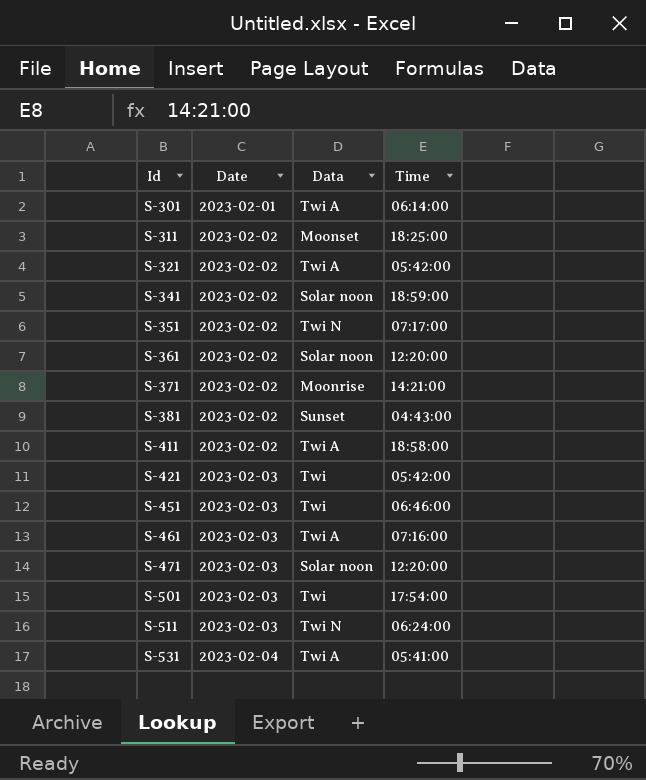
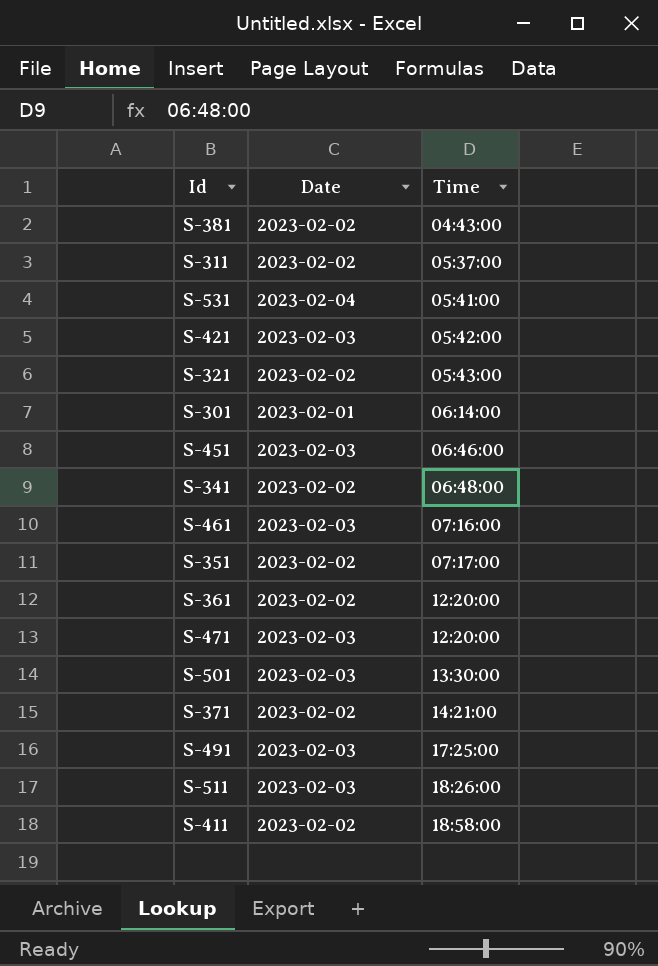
row order: Id ascending -> Time ascending
column Data | position: 3 -> none
S-311 | Time: 18:25:00 -> 05:37:00
S-321 | Time: 05:42:00 -> 05:43:00
S-341 | Time: 18:59:00 -> 06:48:00
S-501 | Time: 17:54:00 -> 13:30:00
row S-491: none -> 2023-02-03 | 17:25:00
S-511 | Time: 06:24:00 -> 18:26:00

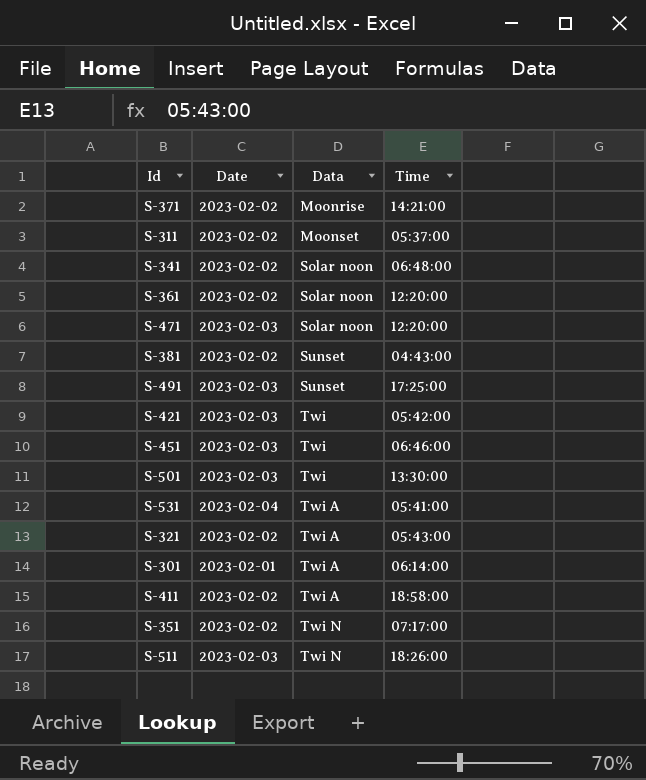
row order: Time ascending -> Data ascending
column Data | position: none -> 3
row S-461: 2023-02-03 | 07:16:00 -> none

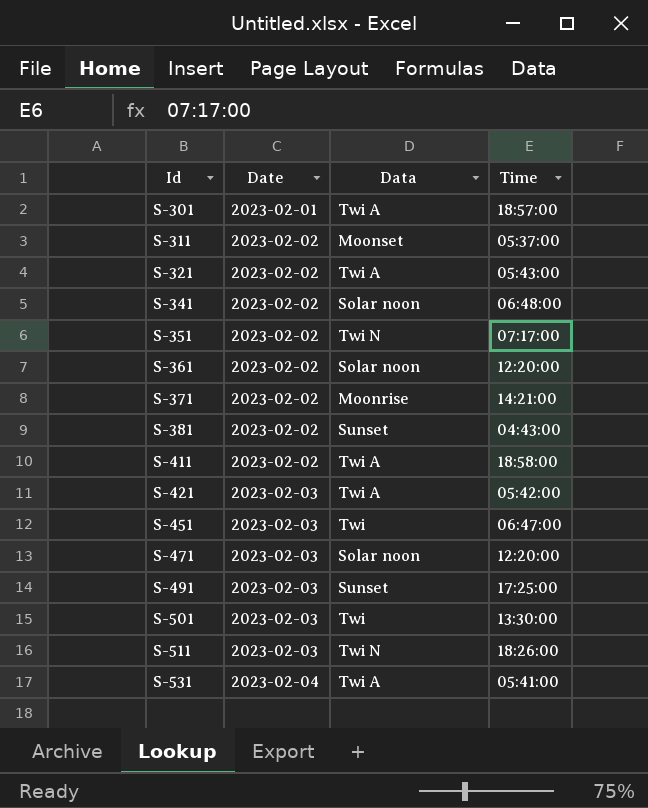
row order: Data ascending -> Id ascending
S-301 | Time: 06:14:00 -> 18:57:00
S-421 | Data: Twi -> Twi A
S-451 | Time: 06:46:00 -> 06:47:00

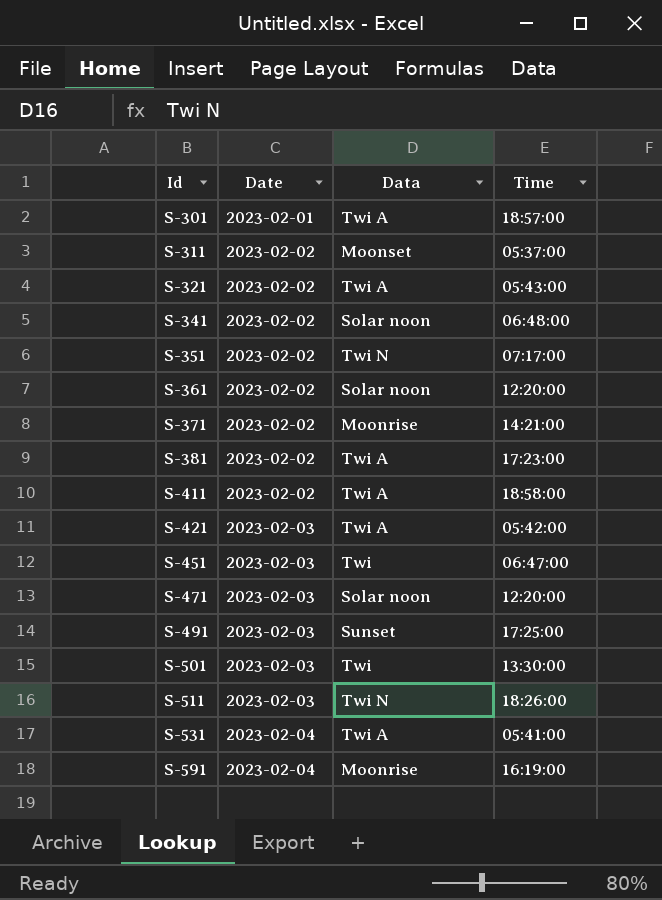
S-381 | Data: Sunset -> Twi A
S-381 | Time: 04:43:00 -> 17:23:00
row S-591: none -> 2023-02-04 | Moonrise | 16:19:00

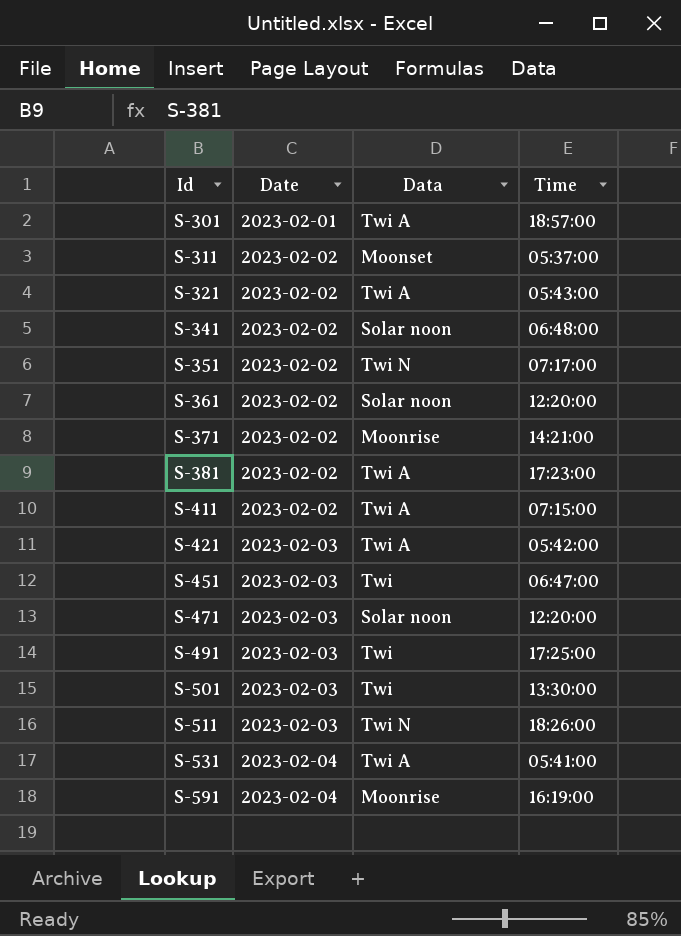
S-411 | Time: 18:58:00 -> 07:15:00
S-491 | Data: Sunset -> Twi

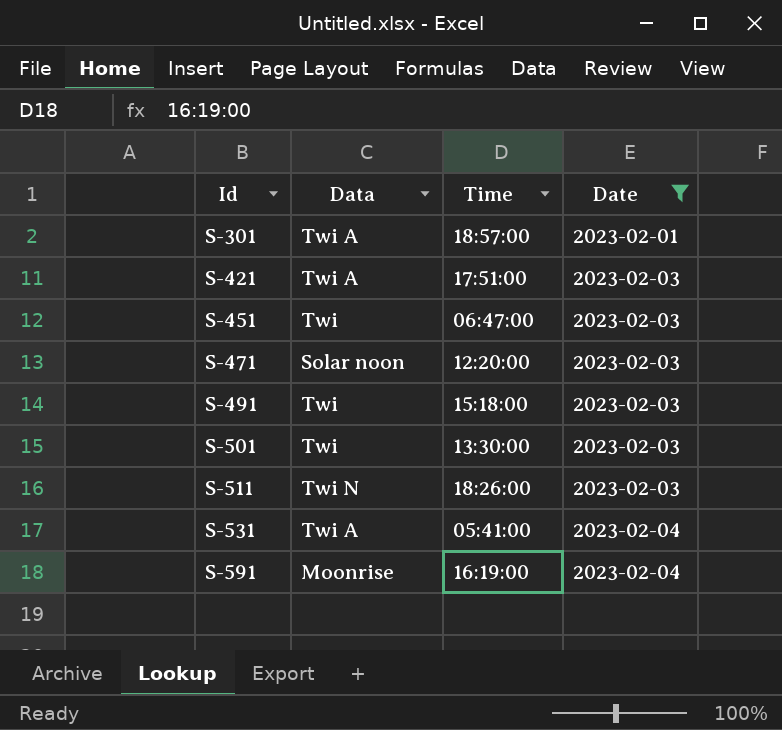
filter: none -> Date != 2023-02-02
column Date | position: 2 -> 4
S-421 | Time: 05:42:00 -> 17:51:00
S-491 | Time: 17:25:00 -> 15:18:00

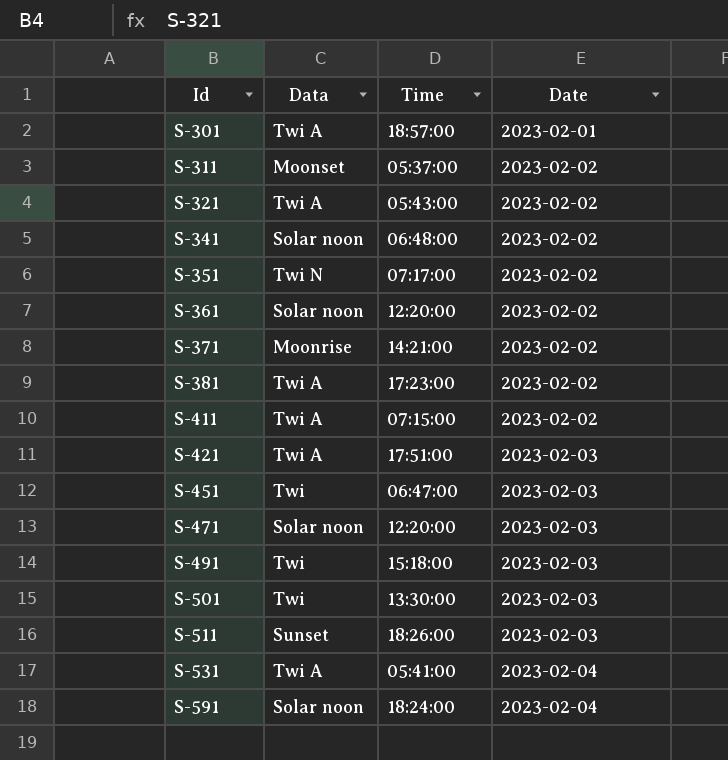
filter: Date != 2023-02-02 -> none
S-511 | Data: Twi N -> Sunset
S-591 | Data: Moonrise -> Solar noon
S-591 | Time: 16:19:00 -> 18:24:00

